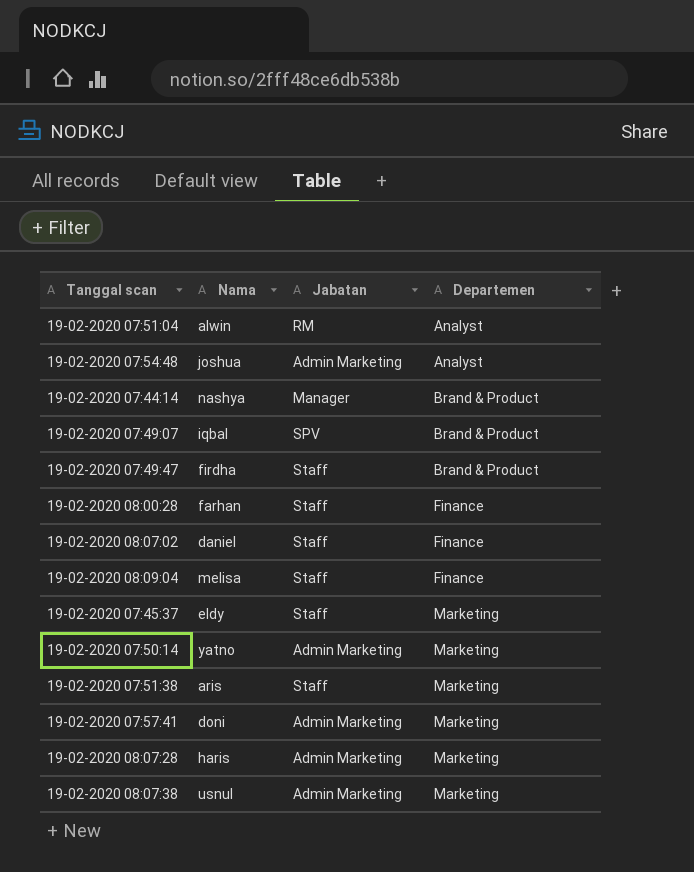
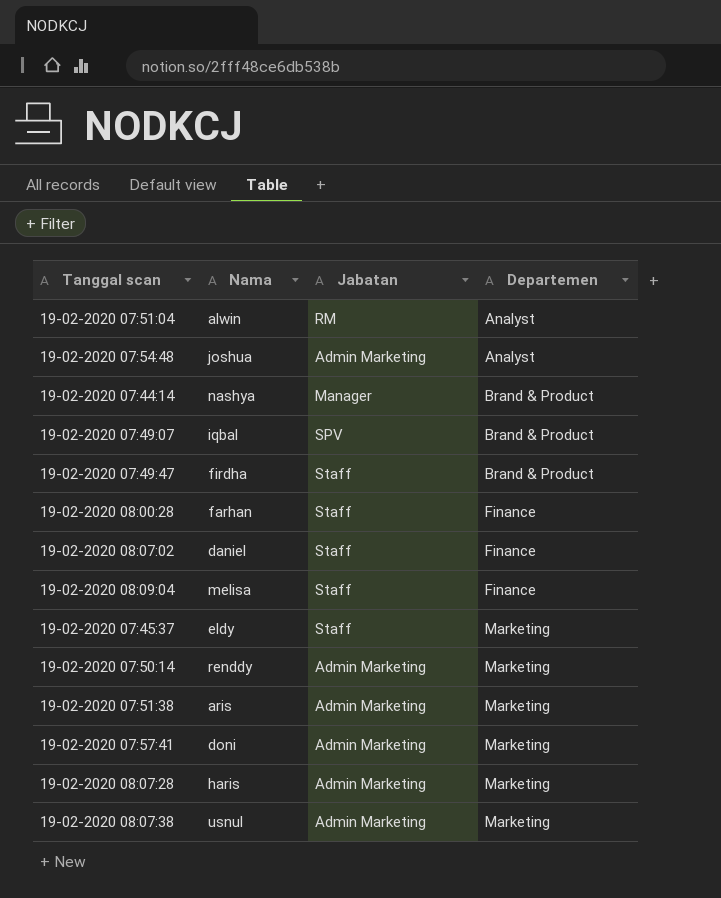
19-02-2020 07:50:14 | Nama: yatno -> renddy
19-02-2020 07:51:38 | Jabatan: Staff -> Admin Marketing

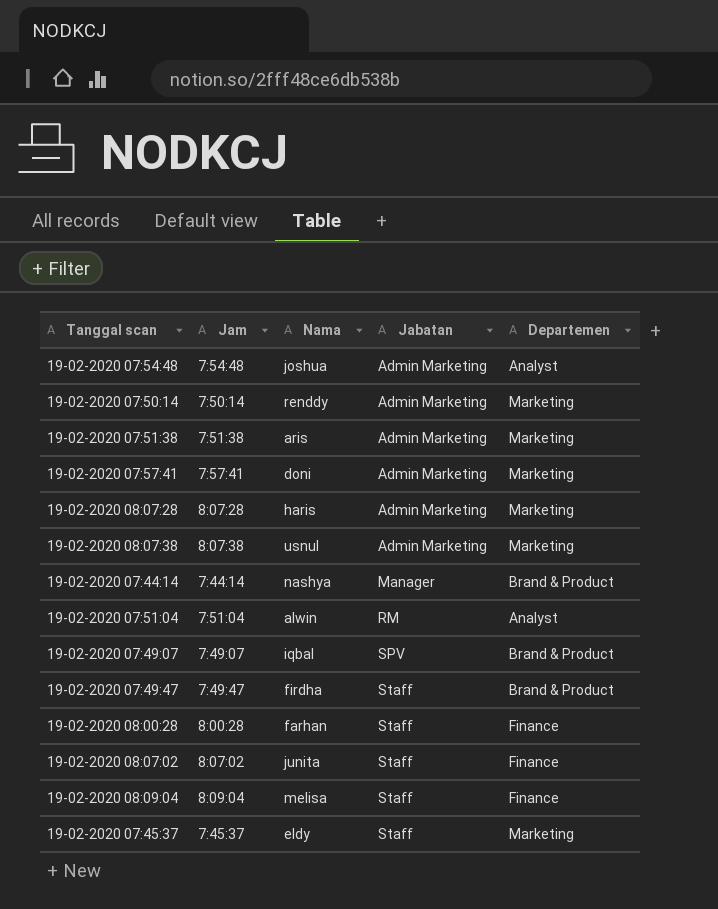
row order: Departemen ascending -> Jabatan ascending
column Jam | position: none -> 2
19-02-2020 08:07:02 | Nama: daniel -> junita

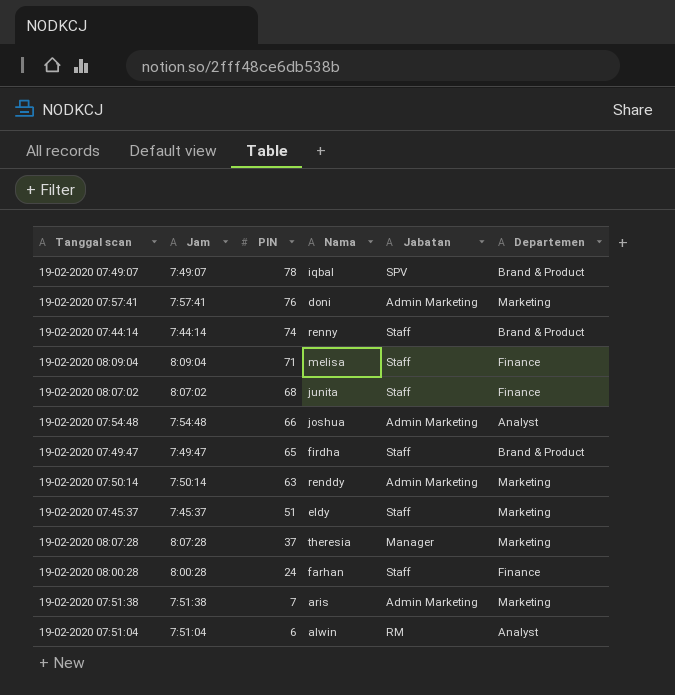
row order: Jabatan ascending -> PIN descending
column PIN | position: none -> 3
row 19-02-2020 08:07:38: 8:07:38 | usnul | Admin Marketing | Marketing -> none
19-02-2020 07:44:14 | Nama: nashya -> renny
19-02-2020 07:44:14 | Jabatan: Manager -> Staff
19-02-2020 08:07:28 | Nama: haris -> theresia
19-02-2020 08:07:28 | Jabatan: Admin Marketing -> Manager

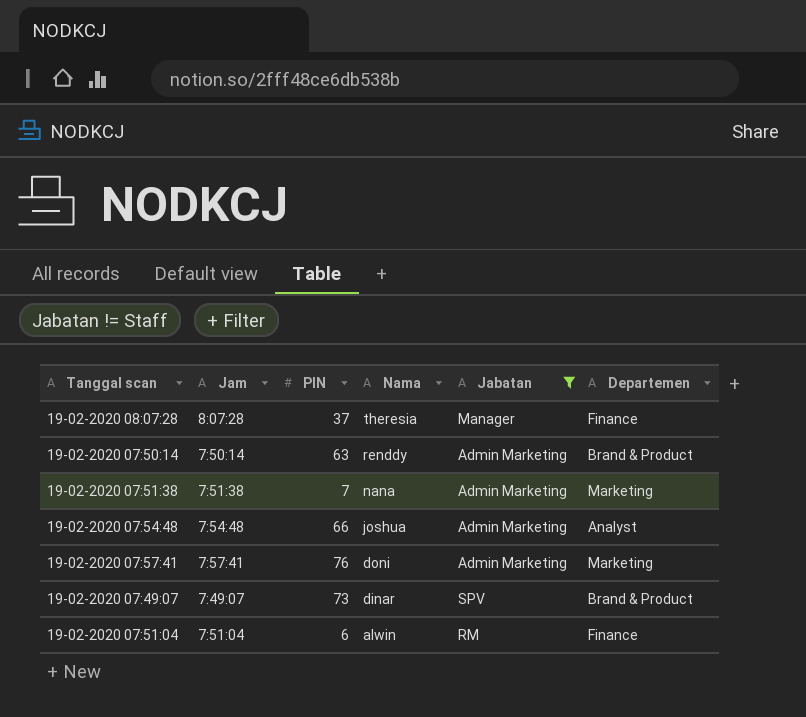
filter: none -> Jabatan != Staff
row order: PIN descending -> Nama descending
19-02-2020 08:07:28 | Departemen: Marketing -> Finance
19-02-2020 07:50:14 | Departemen: Marketing -> Brand & Product
19-02-2020 07:51:38 | Nama: aris -> nana
19-02-2020 07:49:07 | PIN: 78 -> 73
19-02-2020 07:49:07 | Nama: iqbal -> dinar
19-02-2020 07:51:04 | Departemen: Analyst -> Finance

